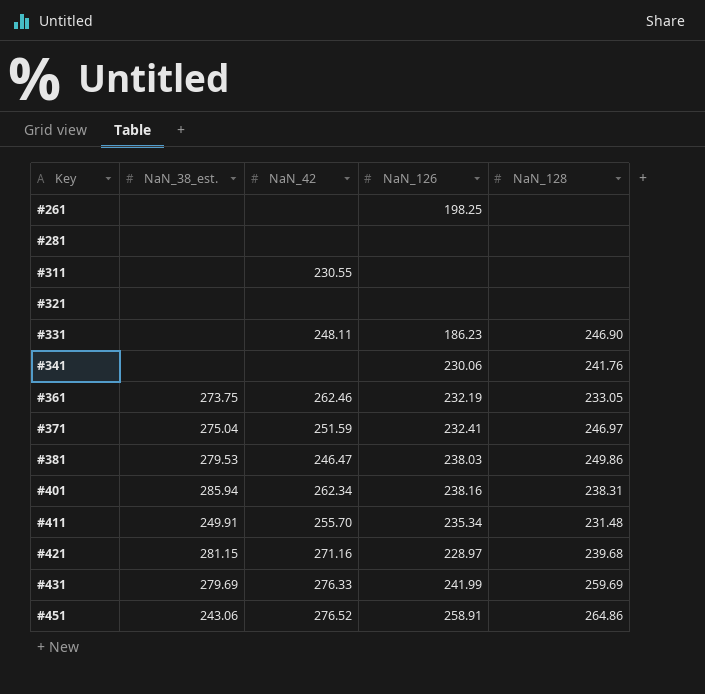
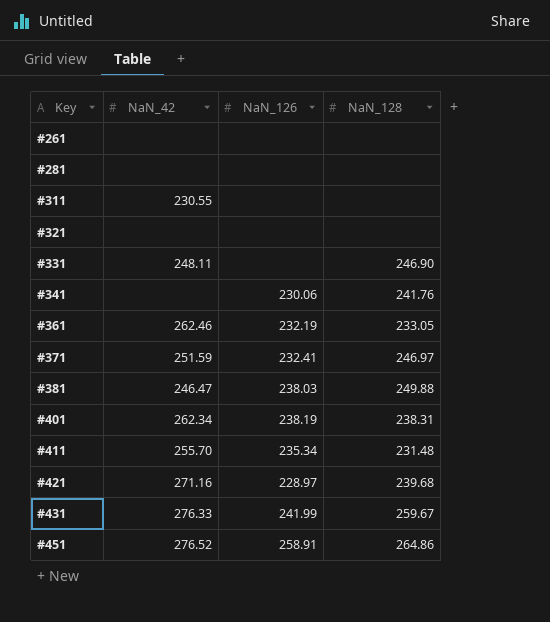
column NaN_38_est. | position: 2 -> none
#261 | NaN_126: 198.25 -> none
#331 | NaN_126: 186.23 -> none
#381 | NaN_128: 249.86 -> 249.88
#401 | NaN_126: 238.16 -> 238.19
#431 | NaN_128: 259.69 -> 259.67

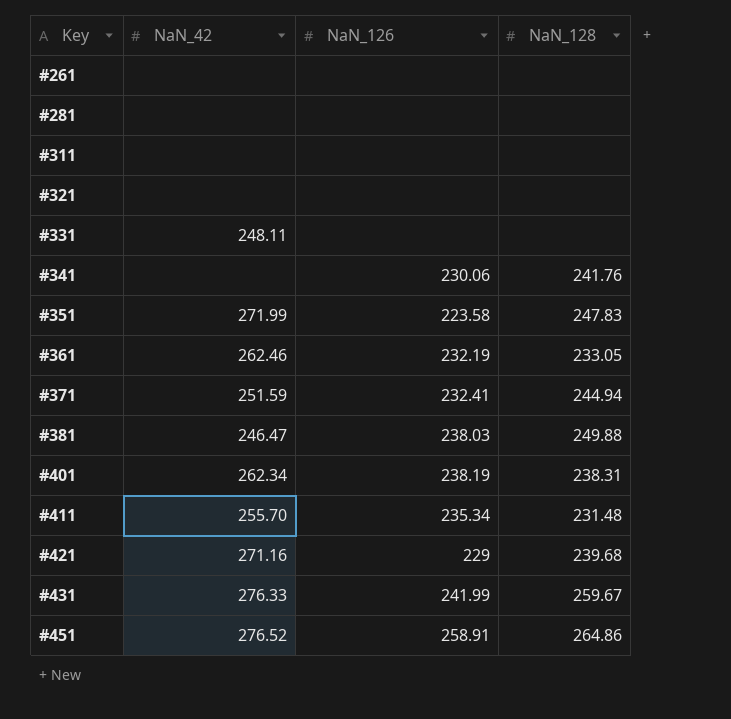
#311 | NaN_42: 230.55 -> none
#331 | NaN_128: 246.90 -> none
row #351: none -> 271.99 | 223.58 | 247.83
#371 | NaN_128: 246.97 -> 244.94
#421 | NaN_126: 228.97 -> 229

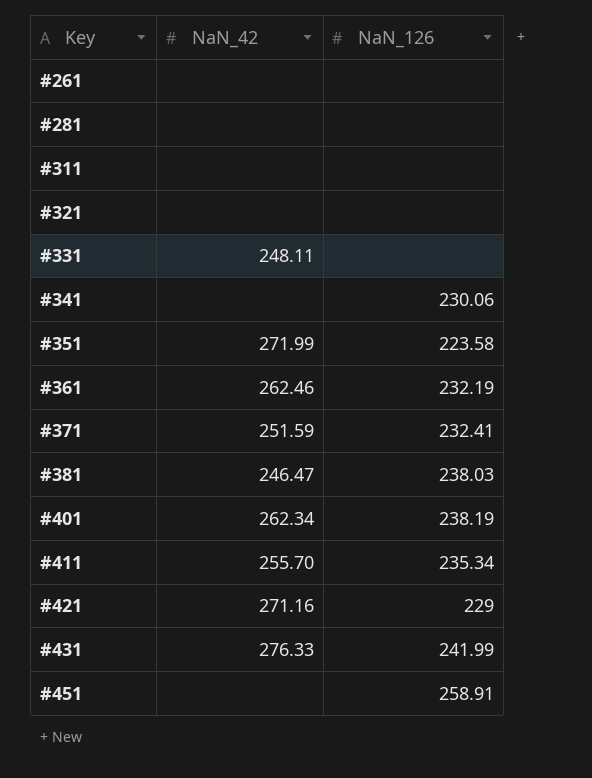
column NaN_128 | position: 4 -> none
#451 | NaN_42: 276.52 -> none

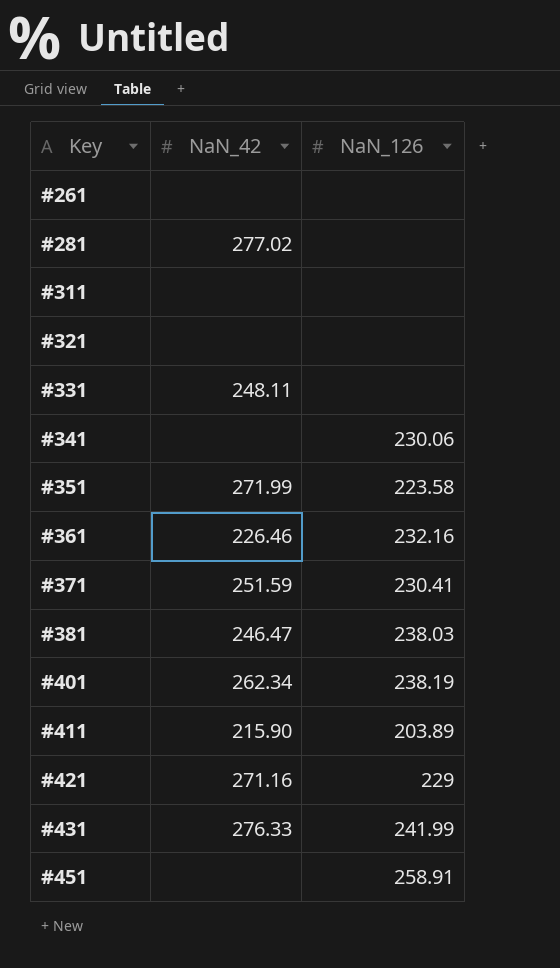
#281 | NaN_42: none -> 277.02
#361 | NaN_42: 262.46 -> 226.46
#361 | NaN_126: 232.19 -> 232.16
#371 | NaN_126: 232.41 -> 230.41
#411 | NaN_42: 255.70 -> 215.90
#411 | NaN_126: 235.34 -> 203.89

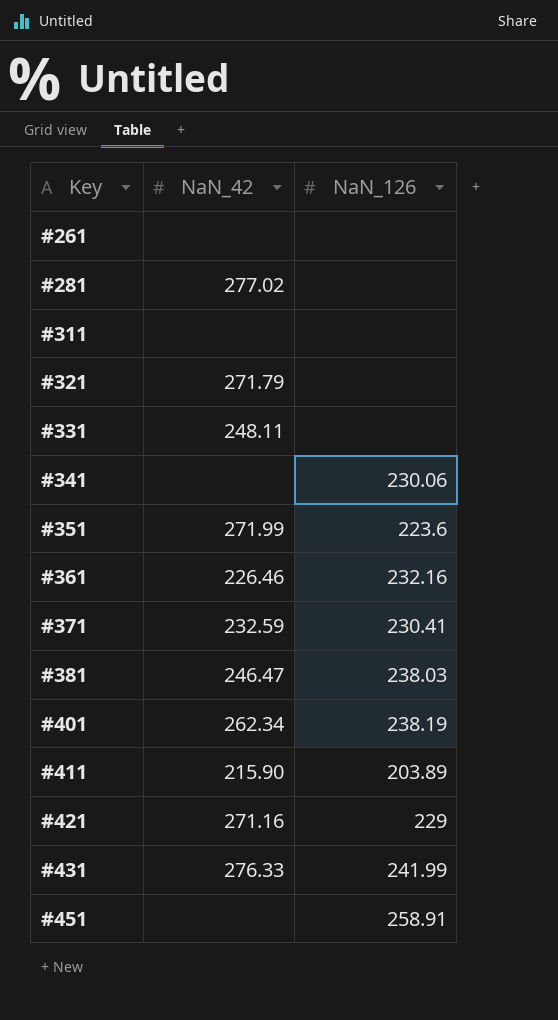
#321 | NaN_42: none -> 271.79
#351 | NaN_126: 223.58 -> 223.6
#371 | NaN_42: 251.59 -> 232.59

